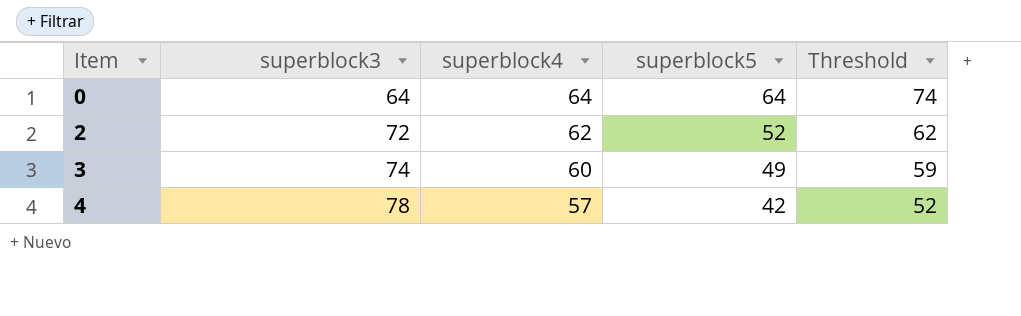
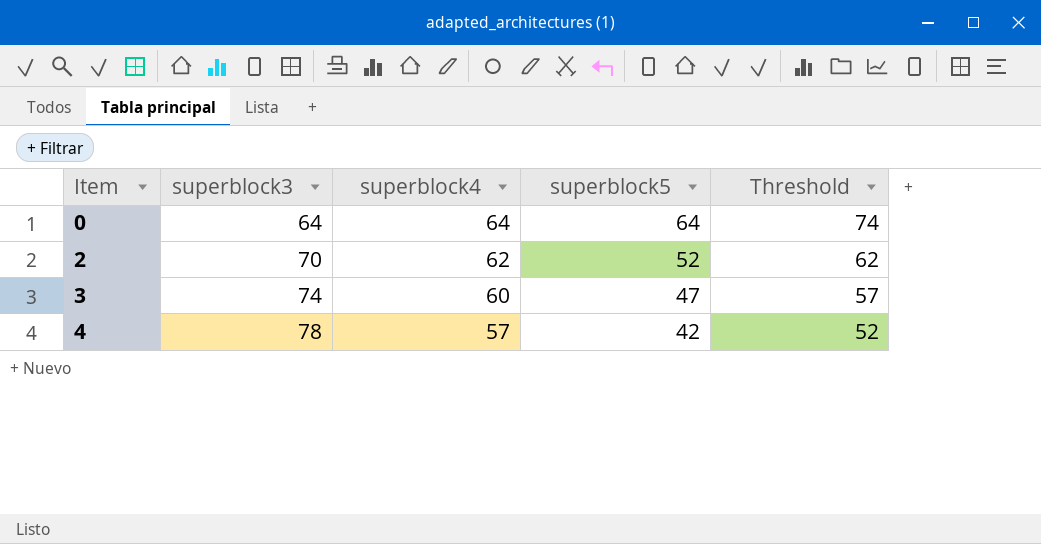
2 | superblock3: 72 -> 70
3 | superblock5: 49 -> 47
3 | Threshold: 59 -> 57

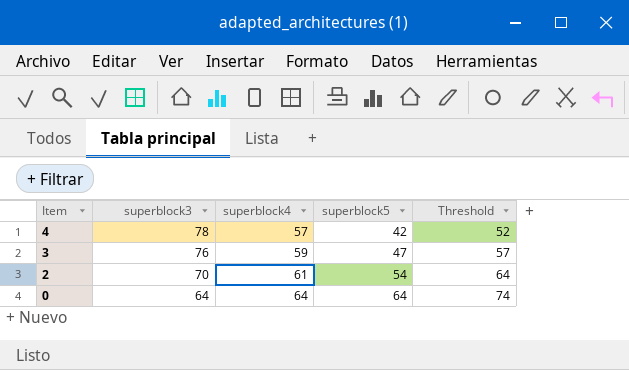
row order: Item ascending -> Item descending
3 | superblock3: 74 -> 76
3 | superblock4: 60 -> 59
2 | superblock4: 62 -> 61
2 | superblock5: 52 -> 54
2 | Threshold: 62 -> 64

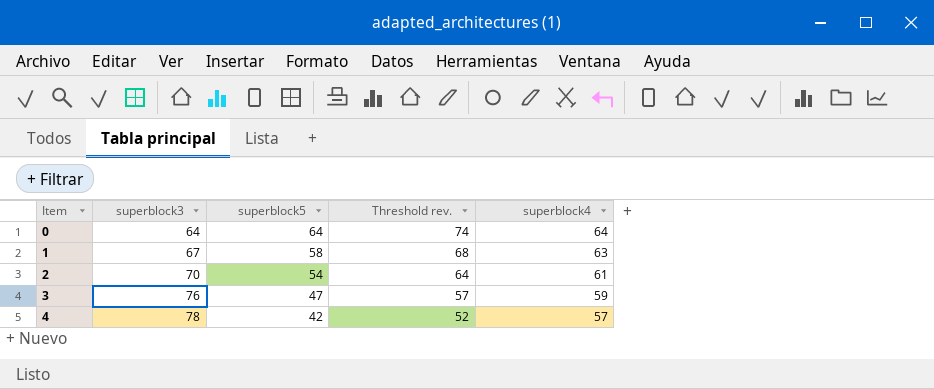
row order: Item descending -> Item ascending
column name: Threshold -> Threshold rev.
column superblock4 | position: 3 -> 5
row 1: none -> 67 | 58 | 68 | 63

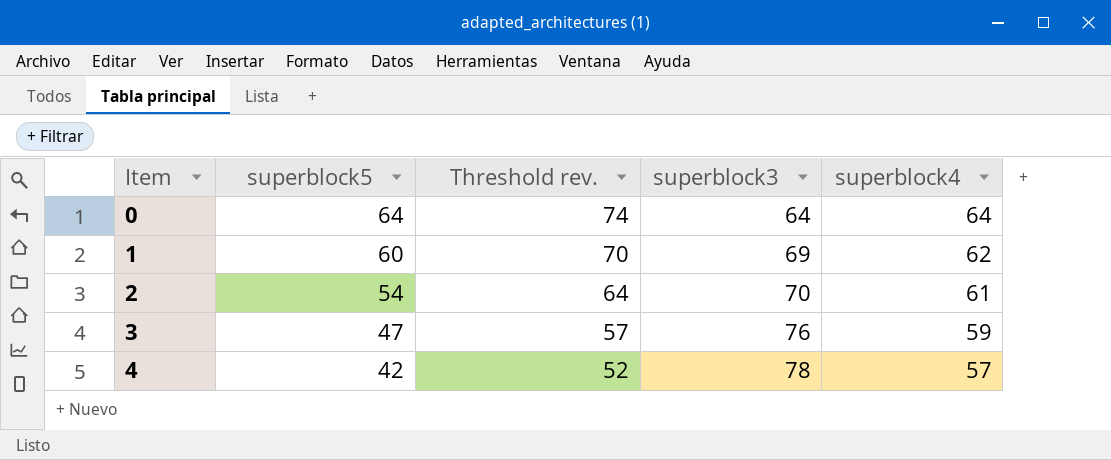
column superblock3 | position: 2 -> 4
1 | superblock5: 58 -> 60
1 | Threshold rev.: 68 -> 70
1 | superblock3: 67 -> 69
1 | superblock4: 63 -> 62

